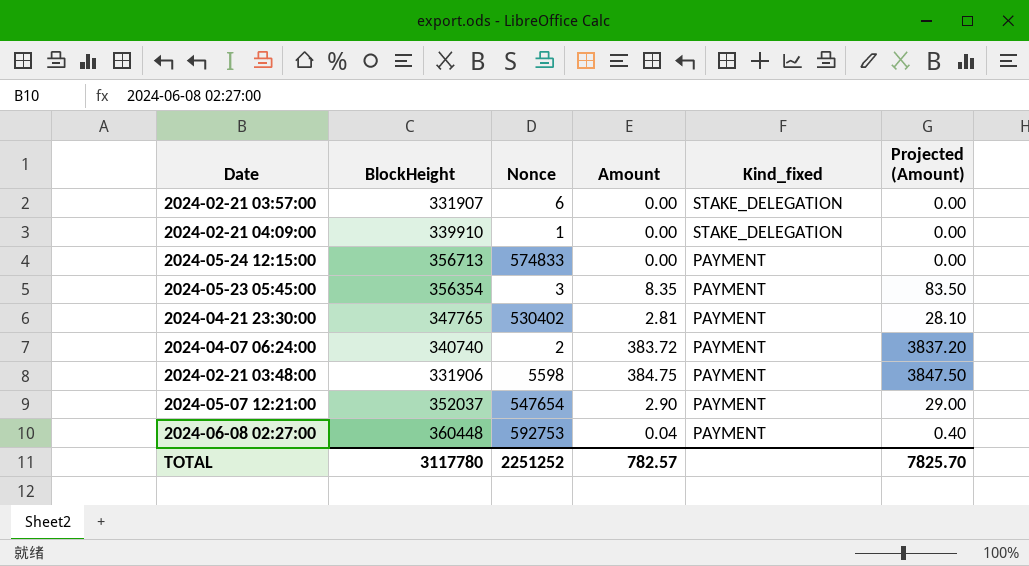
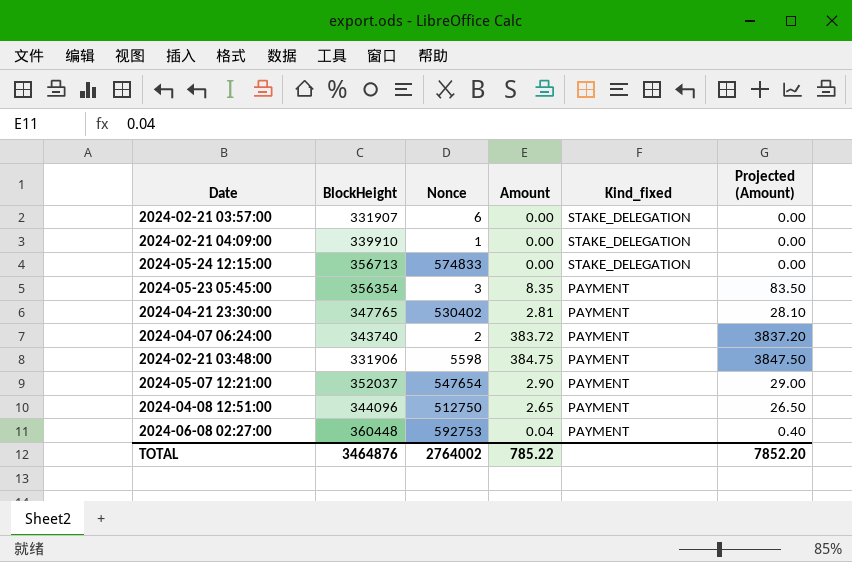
2024-05-24 12:15:00 | Kind_fixed: PAYMENT -> STAKE_DELEGATION
2024-04-07 06:24:00 | BlockHeight: 340740 -> 343740
row 2024-04-08 12:51:00: none -> 344096 | 512750 | 2.65 | PAYMENT | 26.50
TOTAL | BlockHeight: 3117780 -> 3464876
TOTAL | Nonce: 2251252 -> 2764002
TOTAL | Amount: 782.57 -> 785.22
TOTAL | Projected (Amount): 7825.70 -> 7852.20

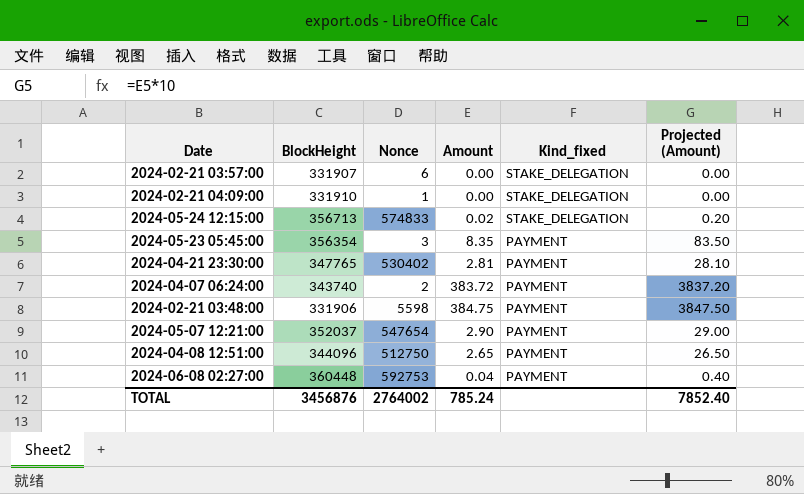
2024-02-21 04:09:00 | BlockHeight: 339910 -> 331910
2024-05-24 12:15:00 | Amount: 0.00 -> 0.02
2024-05-24 12:15:00 | Projected (Amount): 0.00 -> 0.20
TOTAL | BlockHeight: 3464876 -> 3456876
TOTAL | Amount: 785.22 -> 785.24
TOTAL | Projected (Amount): 7852.20 -> 7852.40

